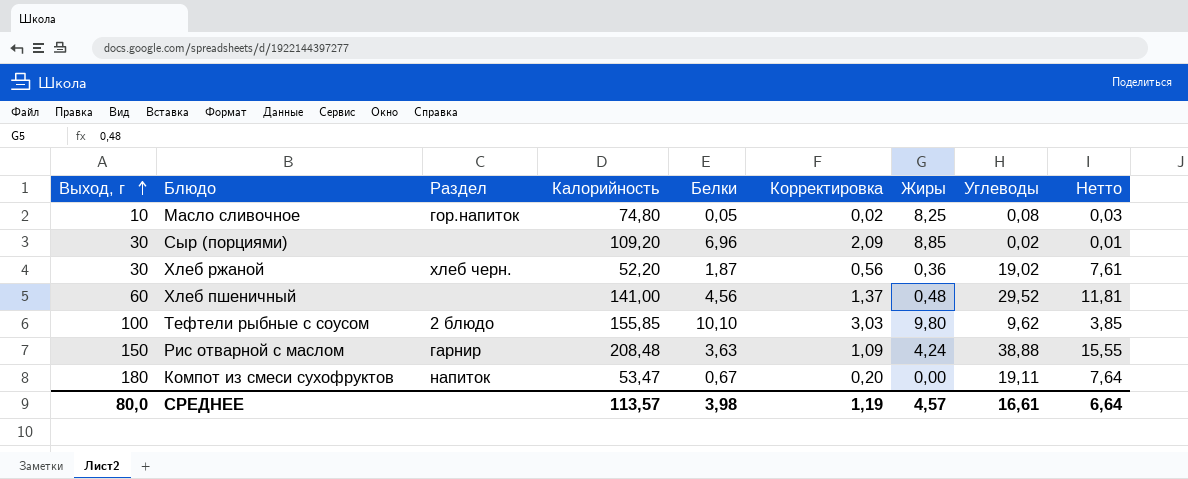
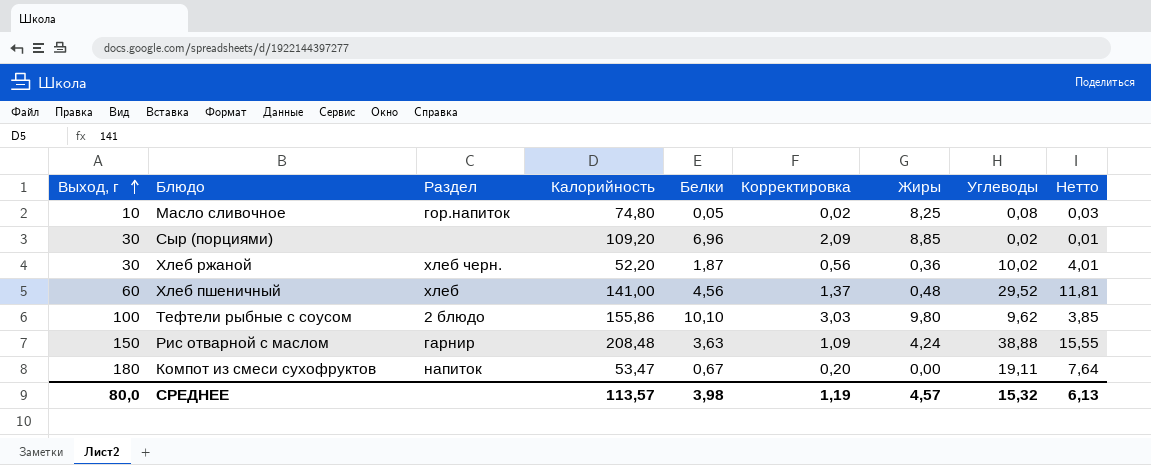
Хлеб ржаной | Углеводы: 19,02 -> 10,02
Хлеб ржаной | Нетто: 7,61 -> 4,01
Хлеб пшеничный | Раздел: none -> хлеб
Тефтели рыбные с соусом | Калорийность: 155,85 -> 155,86
СРЕДНЕЕ | Углеводы: 16,61 -> 15,32
СРЕДНЕЕ | Нетто: 6,64 -> 6,13

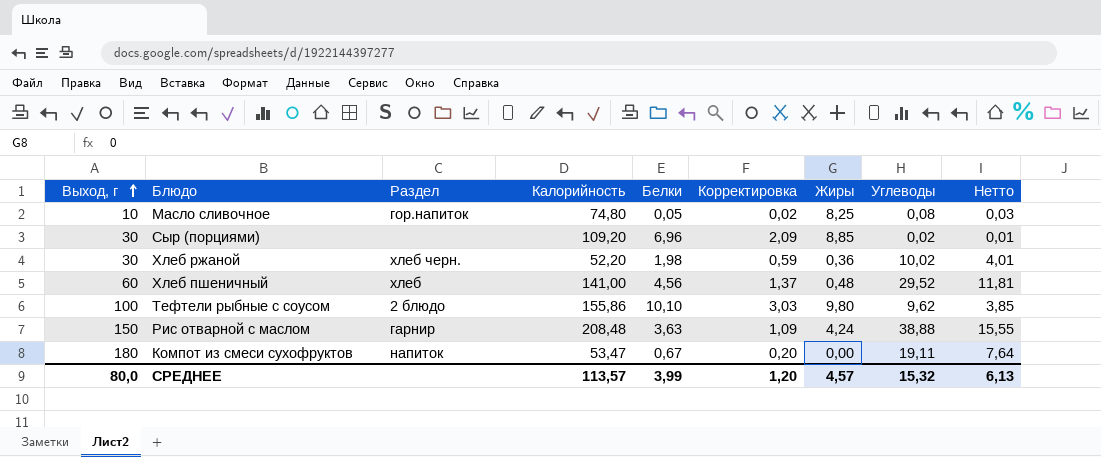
Хлеб ржаной | Белки: 1,87 -> 1,98
Хлеб ржаной | Корректировка: 0,56 -> 0,59
СРЕДНЕЕ | Белки: 3,98 -> 3,99
СРЕДНЕЕ | Корректировка: 1,19 -> 1,20

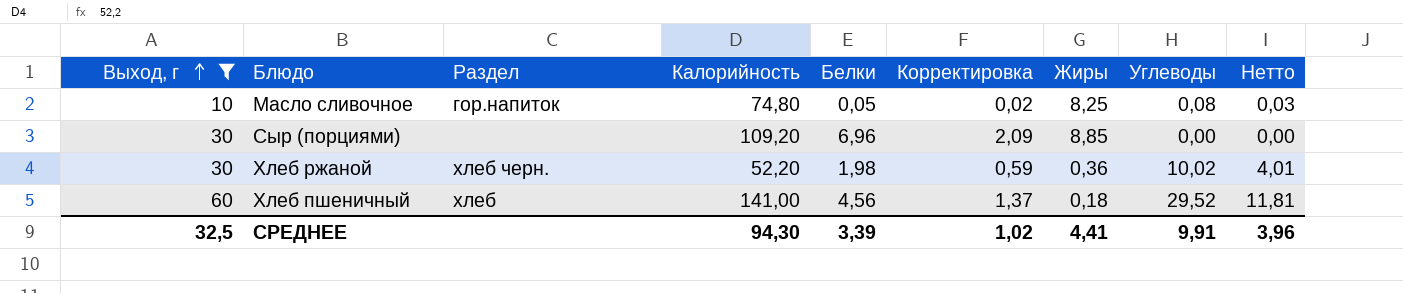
filter: none -> Выход, г <= 60
Сыр (порциями) | Углеводы: 0,02 -> 0,00
Сыр (порциями) | Нетто: 0,01 -> 0,00
Хлеб пшеничный | Жиры: 0,48 -> 0,18
СРЕДНЕЕ | Выход, г: 80,0 -> 32,5
СРЕДНЕЕ | Калорийность: 113,57 -> 94,30
СРЕДНЕЕ | Белки: 3,99 -> 3,39
СРЕДНЕЕ | Корректировка: 1,20 -> 1,02
СРЕДНЕЕ | Жиры: 4,57 -> 4,41
СРЕДНЕЕ | Углеводы: 15,32 -> 9,91
СРЕДНЕЕ | Нетто: 6,13 -> 3,96

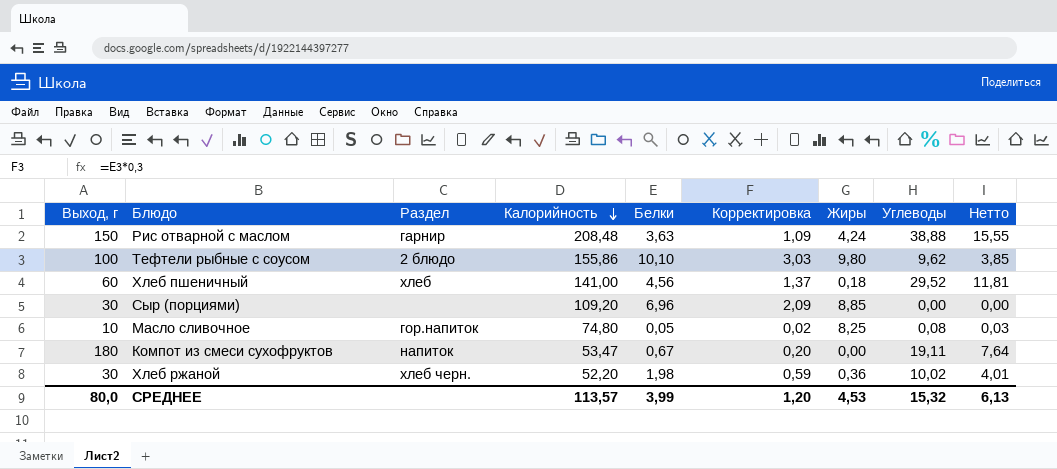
filter: Выход, г <= 60 -> none
row order: Выход, г ascending -> Калорийность descending
СРЕДНЕЕ | Выход, г: 32,5 -> 80,0
СРЕДНЕЕ | Калорийность: 94,30 -> 113,57
СРЕДНЕЕ | Белки: 3,39 -> 3,99
СРЕДНЕЕ | Корректировка: 1,02 -> 1,20
СРЕДНЕЕ | Жиры: 4,41 -> 4,53
СРЕДНЕЕ | Углеводы: 9,91 -> 15,32
СРЕДНЕЕ | Нетто: 3,96 -> 6,13

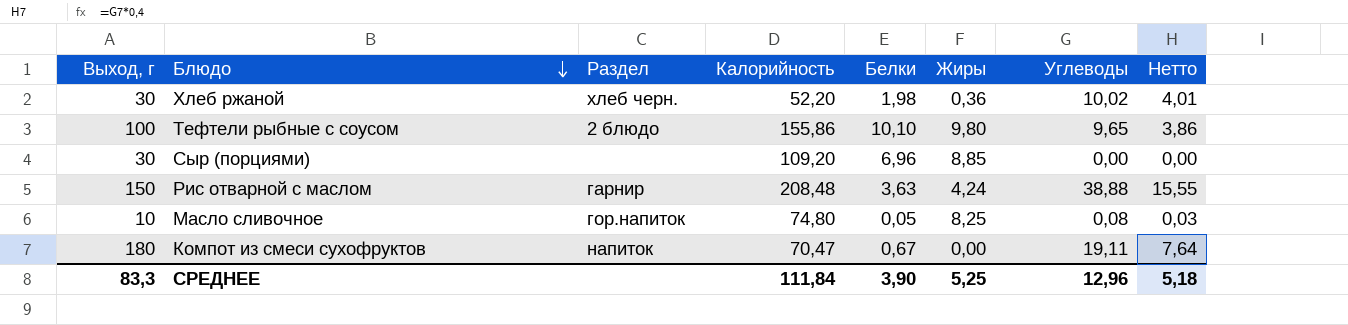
row order: Калорийность descending -> Блюдо descending
column Корректировка | formula: [Белки] * 0,3 -> none
row Хлеб пшеничный: 60 | хлеб | 141,00 | 4,56 | 1,37 | 0,18 | 29,52 | 11,81 -> none
Тефтели рыбные с соусом | Углеводы: 9,62 -> 9,65
Тефтели рыбные с соусом | Нетто: 3,85 -> 3,86
Компот из смеси сухофруктов | Калорийность: 53,47 -> 70,47
СРЕДНЕЕ | Выход, г: 80,0 -> 83,3
СРЕДНЕЕ | Калорийность: 113,57 -> 111,84
СРЕДНЕЕ | Белки: 3,99 -> 3,90
СРЕДНЕЕ | Жиры: 4,53 -> 5,25
СРЕДНЕЕ | Углеводы: 15,32 -> 12,96
СРЕДНЕЕ | Нетто: 6,13 -> 5,18

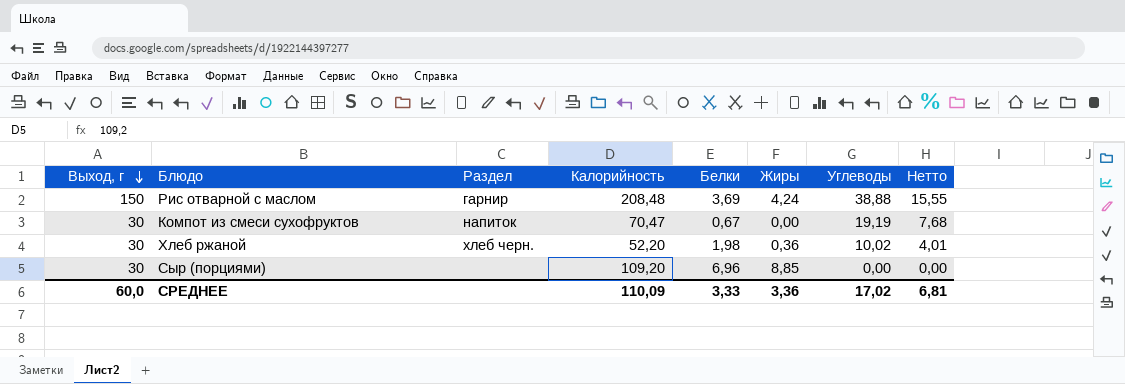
row order: Блюдо descending -> Выход, г descending
row Тефтели рыбные с соусом: 100 | 2 блюдо | 155,86 | 10,10 | 9,80 | 9,65 | 3,86 -> none
row Масло сливочное: 10 | гор.напиток | 74,80 | 0,05 | 8,25 | 0,08 | 0,03 -> none
Рис отварной с маслом | Белки: 3,63 -> 3,69
Компот из смеси сухофруктов | Выход, г: 180 -> 30
Компот из смеси сухофруктов | Углеводы: 19,11 -> 19,19
Компот из смеси сухофруктов | Нетто: 7,64 -> 7,68
СРЕДНЕЕ | Выход, г: 83,3 -> 60,0
СРЕДНЕЕ | Калорийность: 111,84 -> 110,09
СРЕДНЕЕ | Белки: 3,90 -> 3,33
СРЕДНЕЕ | Жиры: 5,25 -> 3,36
СРЕДНЕЕ | Углеводы: 12,96 -> 17,02
СРЕДНЕЕ | Нетто: 5,18 -> 6,81

